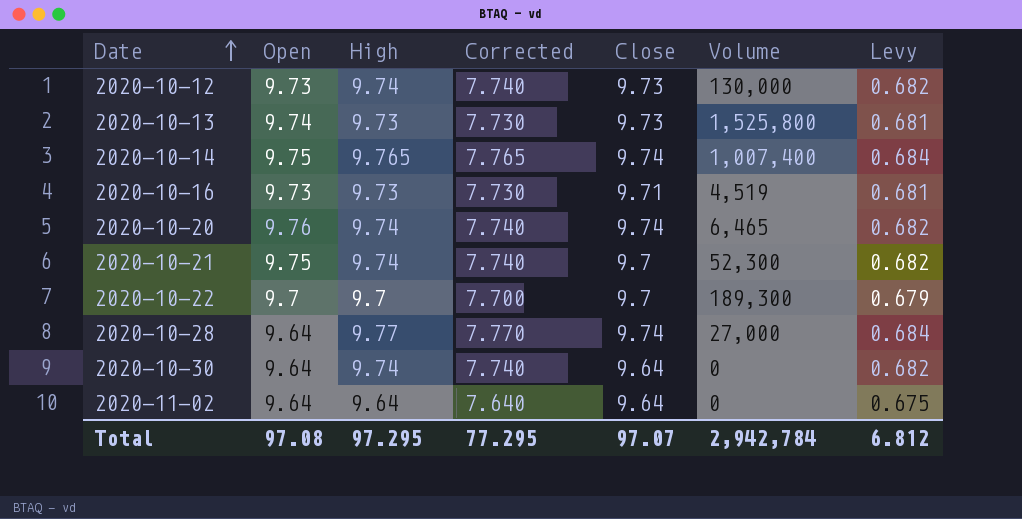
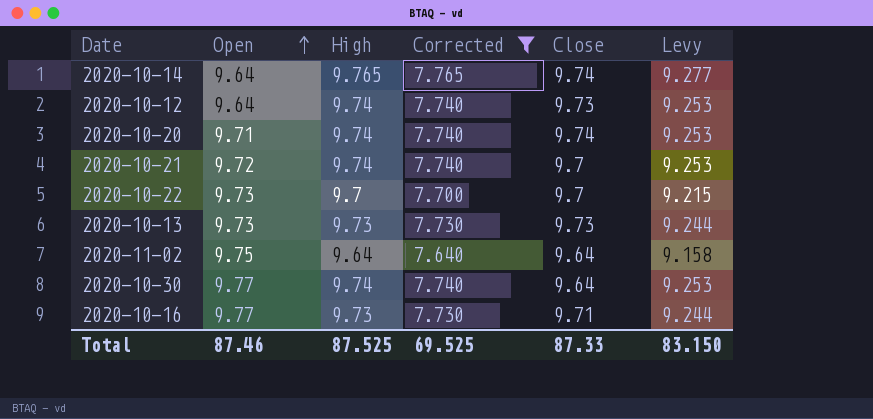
filter: none -> Corrected != 7.770
row order: Date ascending -> Open ascending
column Volume | position: 6 -> none
column Levy | formula: [High] * 0.07 -> [High] * 0.95
2020-10-14 | Open: 9.75 -> 9.64
2020-10-12 | Open: 9.73 -> 9.64
2020-10-20 | Open: 9.76 -> 9.71
2020-10-21 | Open: 9.75 -> 9.72
2020-10-22 | Open: 9.7 -> 9.73
2020-10-13 | Open: 9.74 -> 9.73
2020-11-02 | Open: 9.64 -> 9.75
2020-10-30 | Open: 9.64 -> 9.77
2020-10-16 | Open: 9.73 -> 9.77
Total | Open: 97.08 -> 87.46
Total | High: 97.295 -> 87.525
Total | Corrected: 77.295 -> 69.525
Total | Close: 97.07 -> 87.33
Total | Levy: 6.812 -> 83.150

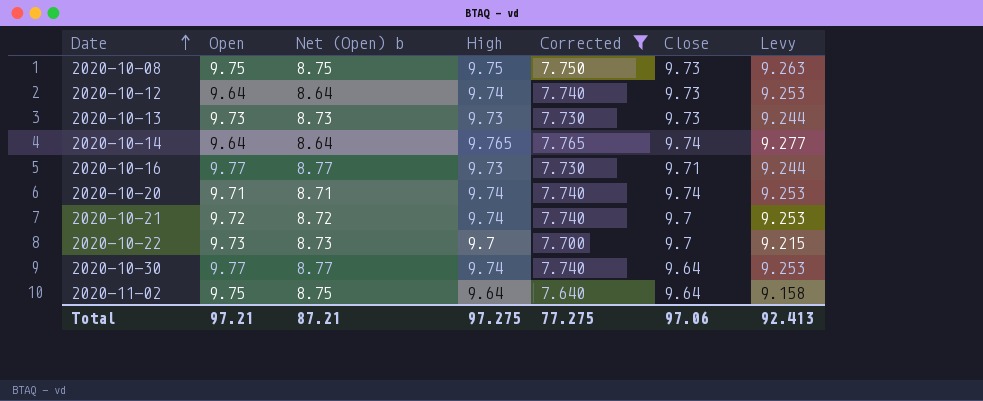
row order: Open ascending -> Date ascending
column Net (Open) b | formula: none -> [Open] - 1
row 2020-10-08: none -> 9.75 | 8.75 | 9.75 | 7.750 | 9.73 | 9.263
Total | Open: 87.46 -> 97.21
Total | High: 87.525 -> 97.275
Total | Corrected: 69.525 -> 77.275
Total | Close: 87.33 -> 97.06
Total | Levy: 83.150 -> 92.413

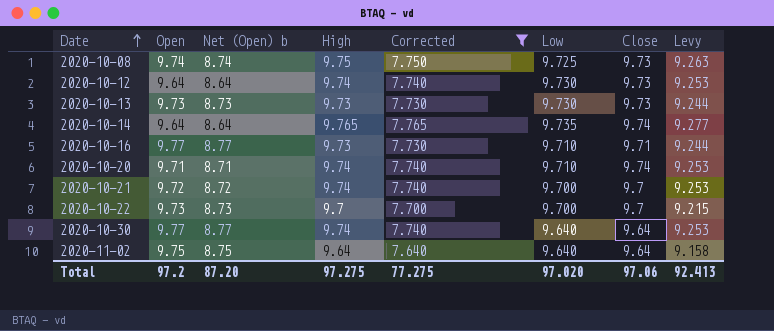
column Low | position: none -> 6
2020-10-08 | Open: 9.75 -> 9.74
2020-10-08 | Net (Open) b: 8.75 -> 8.74
Total | Open: 97.21 -> 97.2
Total | Net (Open) b: 87.21 -> 87.20

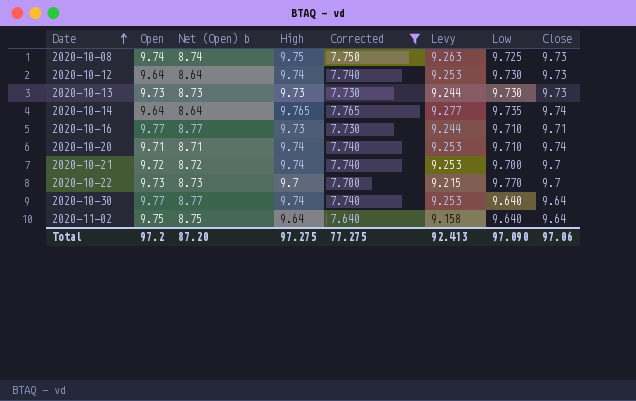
column Levy | position: 8 -> 6
2020-10-22 | Low: 9.700 -> 9.770
Total | Low: 97.020 -> 97.090

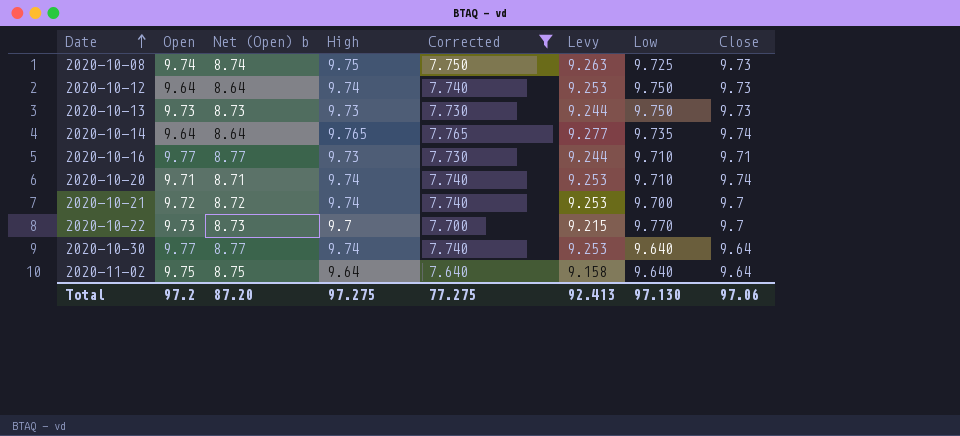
2020-10-12 | Low: 9.730 -> 9.750
2020-10-13 | Low: 9.730 -> 9.750
Total | Low: 97.090 -> 97.130

